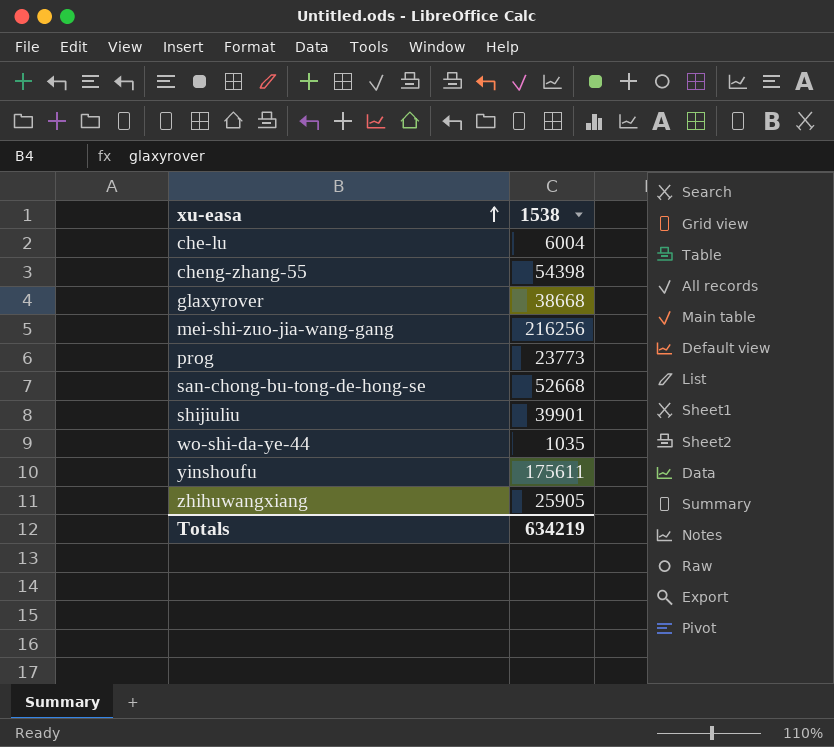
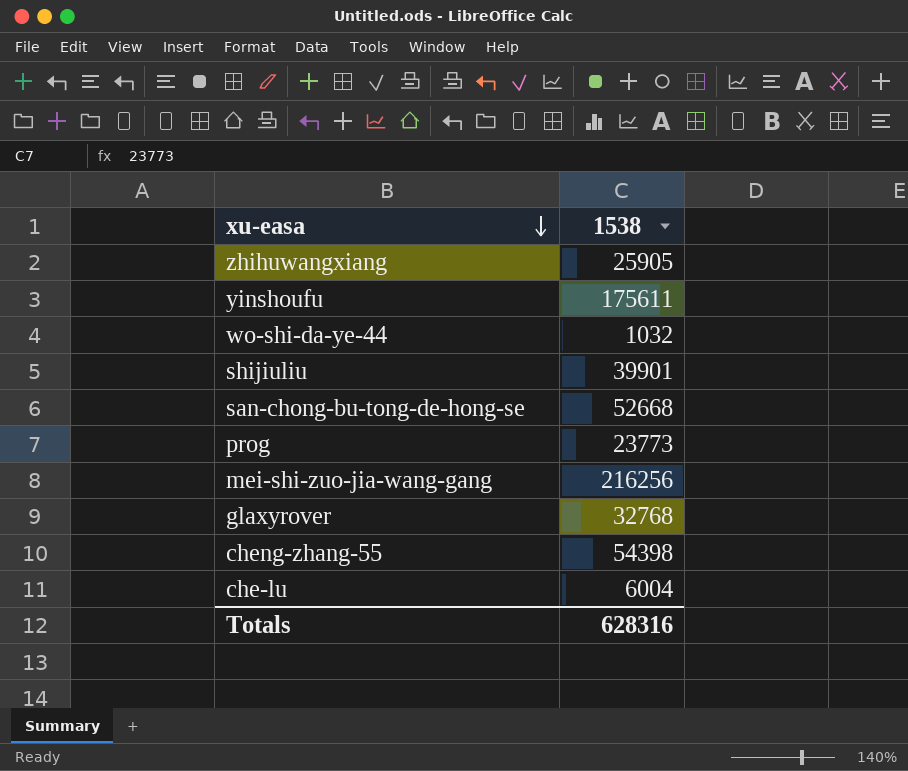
row order: xu-easa ascending -> xu-easa descending
wo-shi-da-ye-44 | 1538: 1035 -> 1032
glaxyrover | 1538: 38668 -> 32768
Totals | 1538: 634219 -> 628316

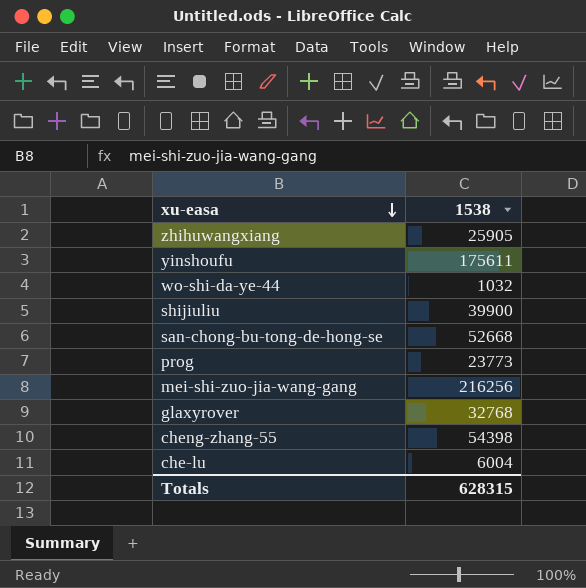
shijiuliu | 1538: 39901 -> 39900
Totals | 1538: 628316 -> 628315

